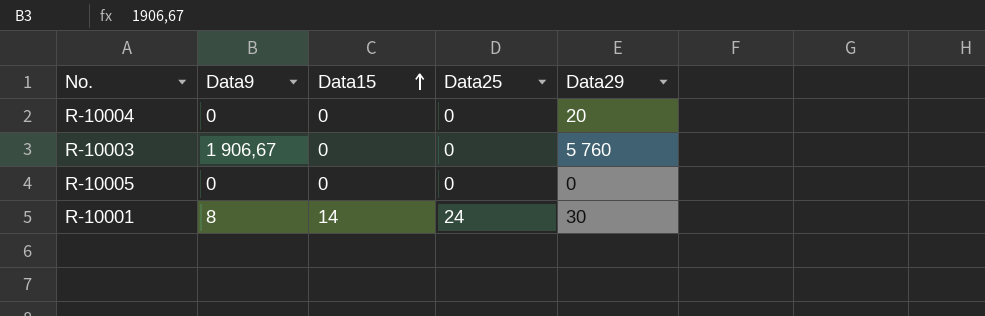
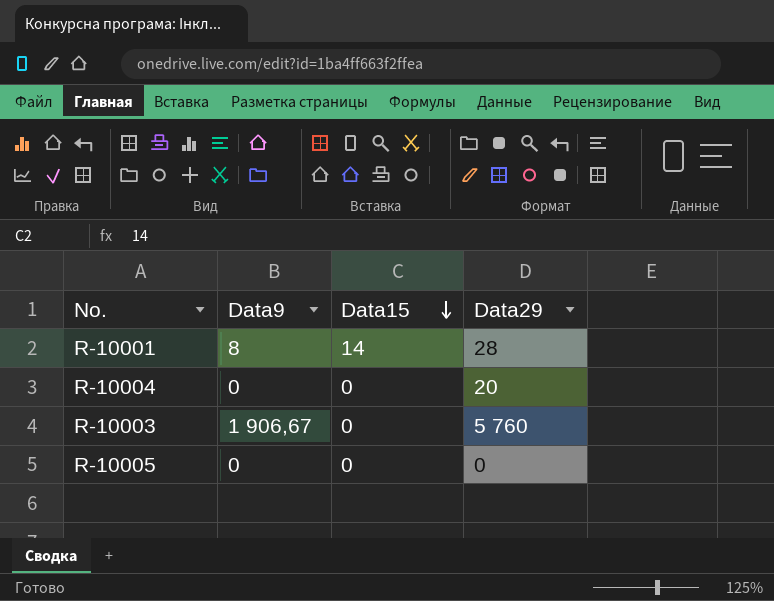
row order: Data15 ascending -> Data15 descending
column Data25 | position: 4 -> none
R-10001 | Data29: 30 -> 28

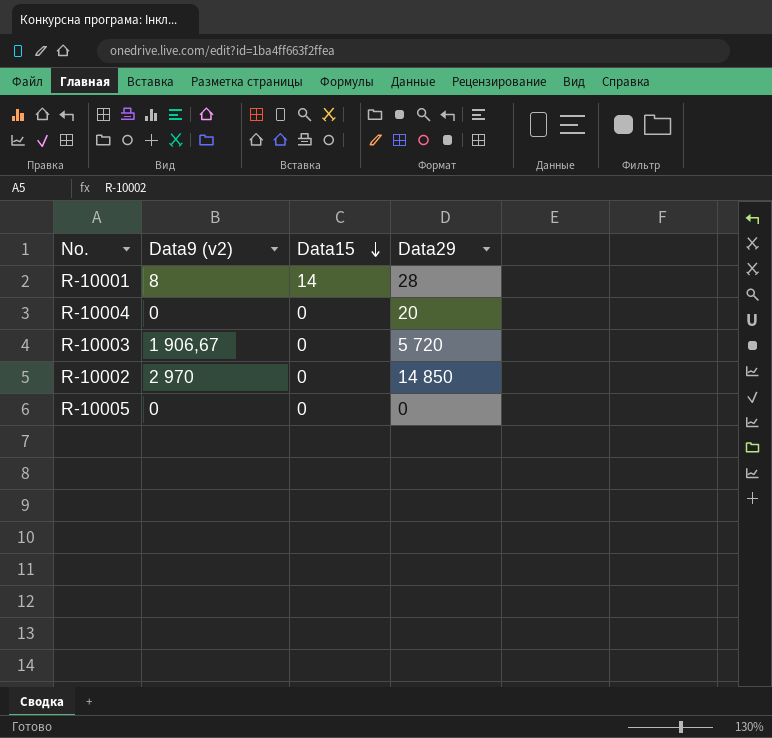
column name: Data9 -> Data9 (v2)
R-10003 | Data29: 5 760 -> 5 720
row R-10002: none -> 2 970 | 0 | 14 850

